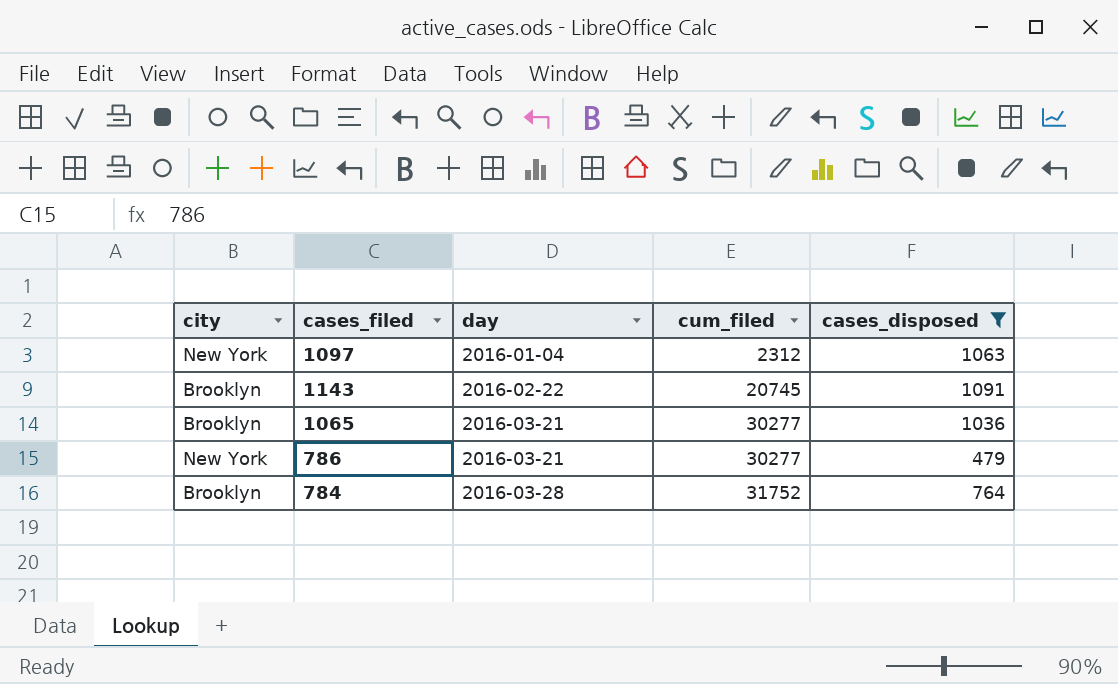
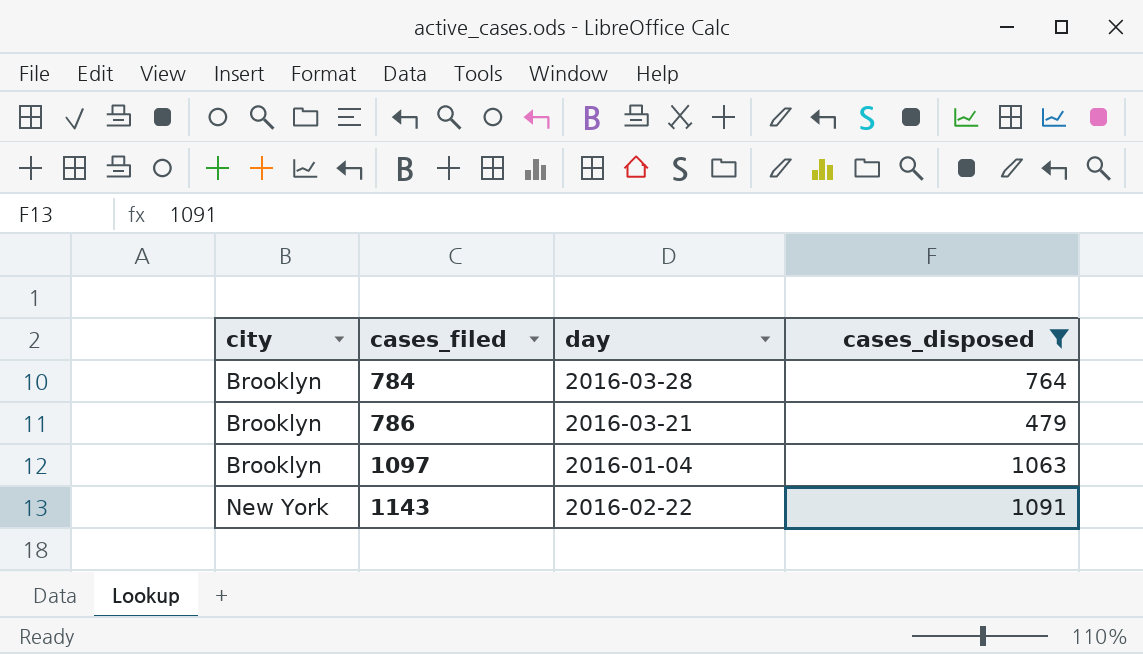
row order: day ascending -> city ascending
column cum_filed | position: 4 -> none
row 1065: Brooklyn | 2016-03-21 | 30277 | 1036 -> none
786 | city: New York -> Brooklyn
1097 | city: New York -> Brooklyn
1143 | city: Brooklyn -> New York

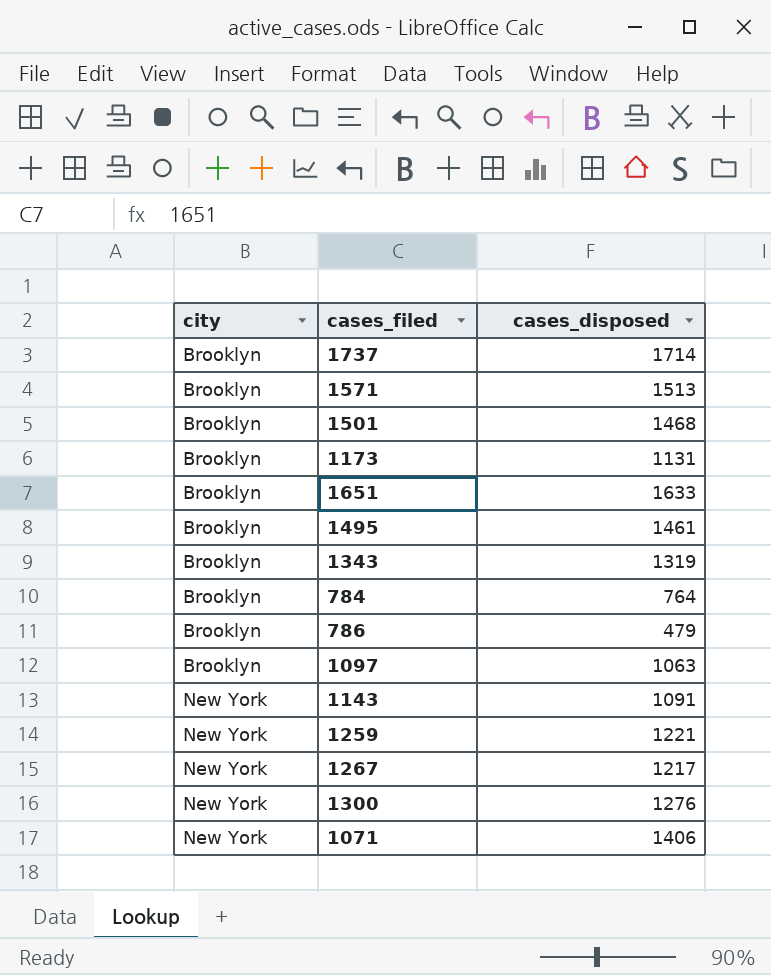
filter: cases_disposed <= 1091 -> none
column day | position: 3 -> none

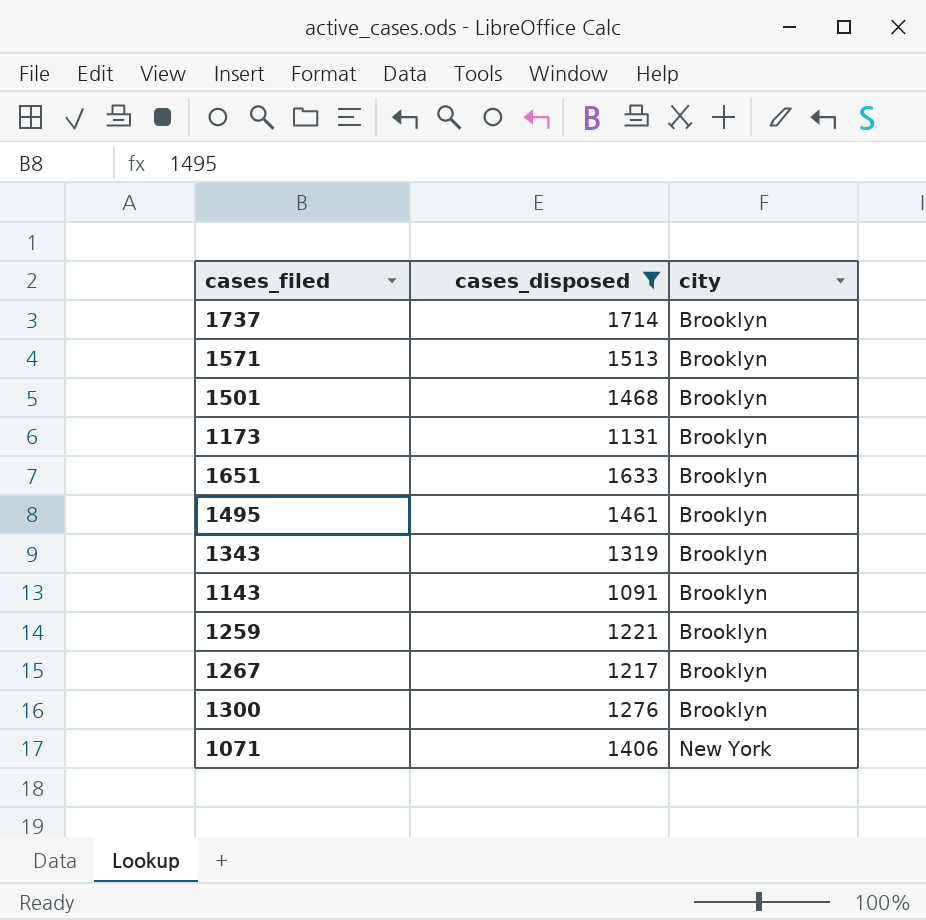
filter: none -> cases_disposed >= 1091
column city | position: 1 -> 3
1143 | city: New York -> Brooklyn
1259 | city: New York -> Brooklyn
1267 | city: New York -> Brooklyn
1300 | city: New York -> Brooklyn

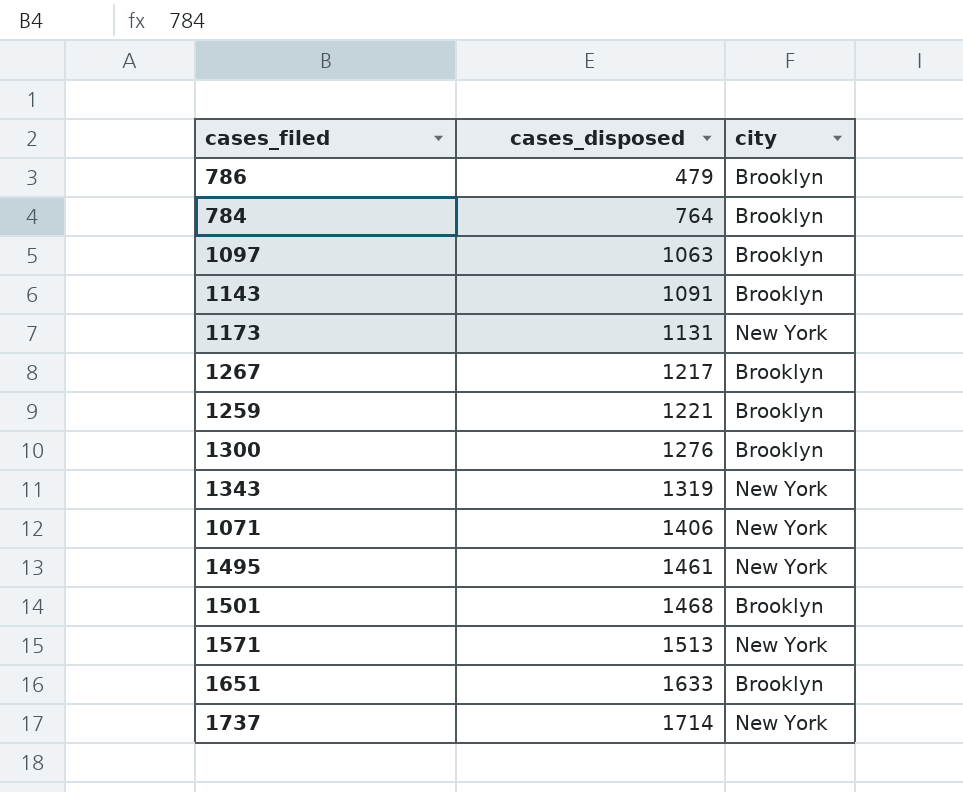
filter: cases_disposed >= 1091 -> none
row order: city ascending -> cases_disposed ascending
1173 | city: Brooklyn -> New York
1343 | city: Brooklyn -> New York
1495 | city: Brooklyn -> New York
1571 | city: Brooklyn -> New York
1737 | city: Brooklyn -> New York

